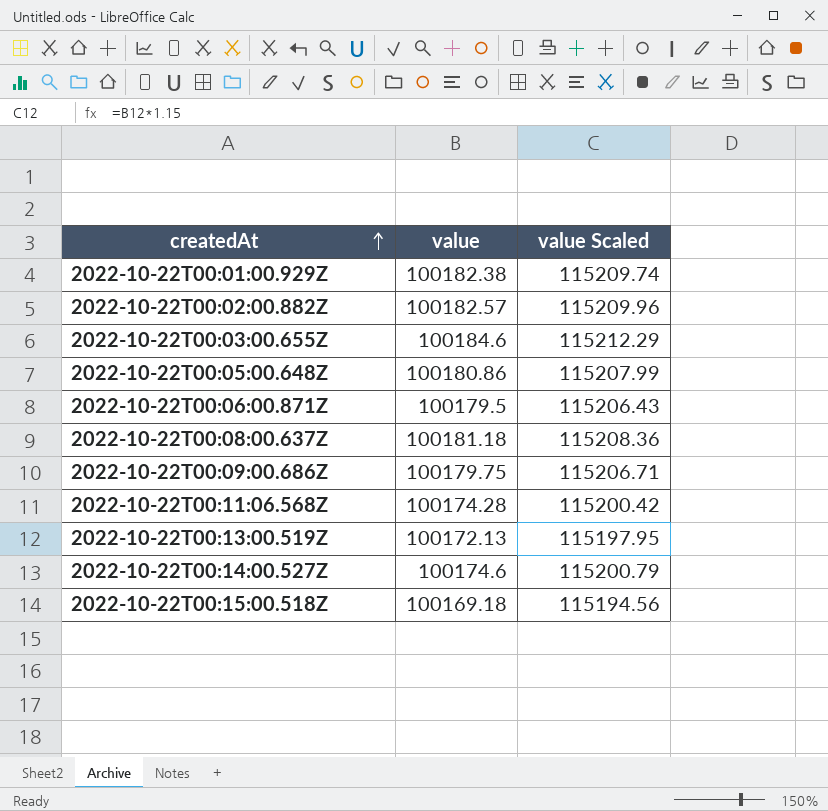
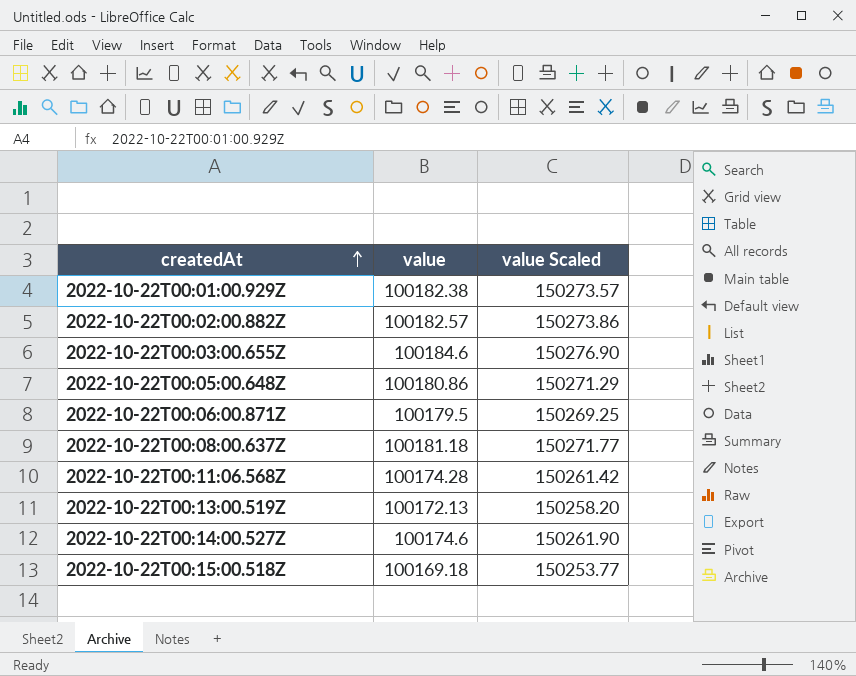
column value Scaled | formula: [value] * 1.15 -> [value] * 1.5
row 2022-10-22T00:09:00.686Z: 100179.75 | 115206.71 -> none

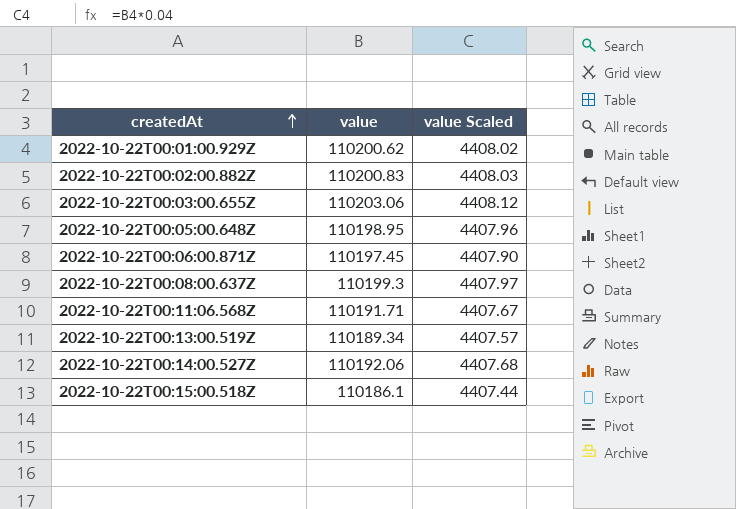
column value Scaled | formula: [value] * 1.5 -> [value] * 0.04
2022-10-22T00:01:00.929Z | value: 100182.38 -> 110200.62
2022-10-22T00:02:00.882Z | value: 100182.57 -> 110200.83
2022-10-22T00:03:00.655Z | value: 100184.6 -> 110203.06
2022-10-22T00:05:00.648Z | value: 100180.86 -> 110198.95
2022-10-22T00:06:00.871Z | value: 100179.5 -> 110197.45
2022-10-22T00:08:00.637Z | value: 100181.18 -> 110199.3
2022-10-22T00:11:06.568Z | value: 100174.28 -> 110191.71
2022-10-22T00:13:00.519Z | value: 100172.13 -> 110189.34
2022-10-22T00:14:00.527Z | value: 100174.6 -> 110192.06
2022-10-22T00:15:00.518Z | value: 100169.18 -> 110186.1

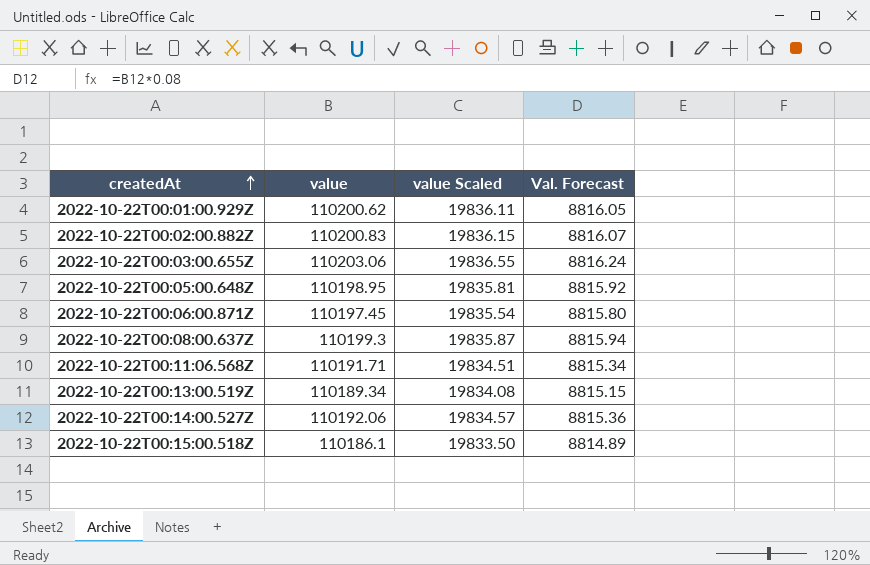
column value Scaled | formula: [value] * 0.04 -> [value] * 0.18
column Val. Forecast | formula: none -> [value] * 0.08

